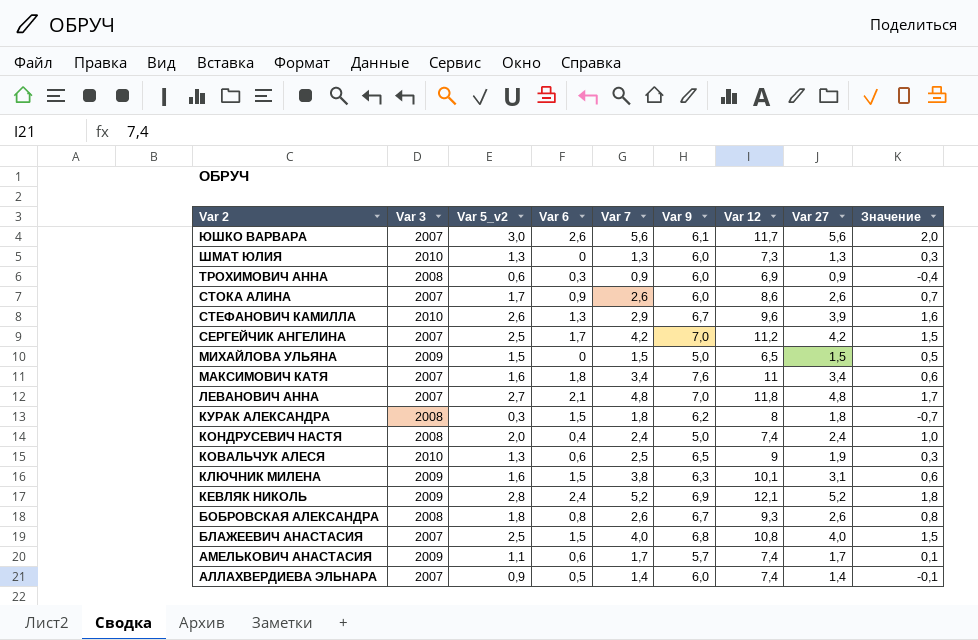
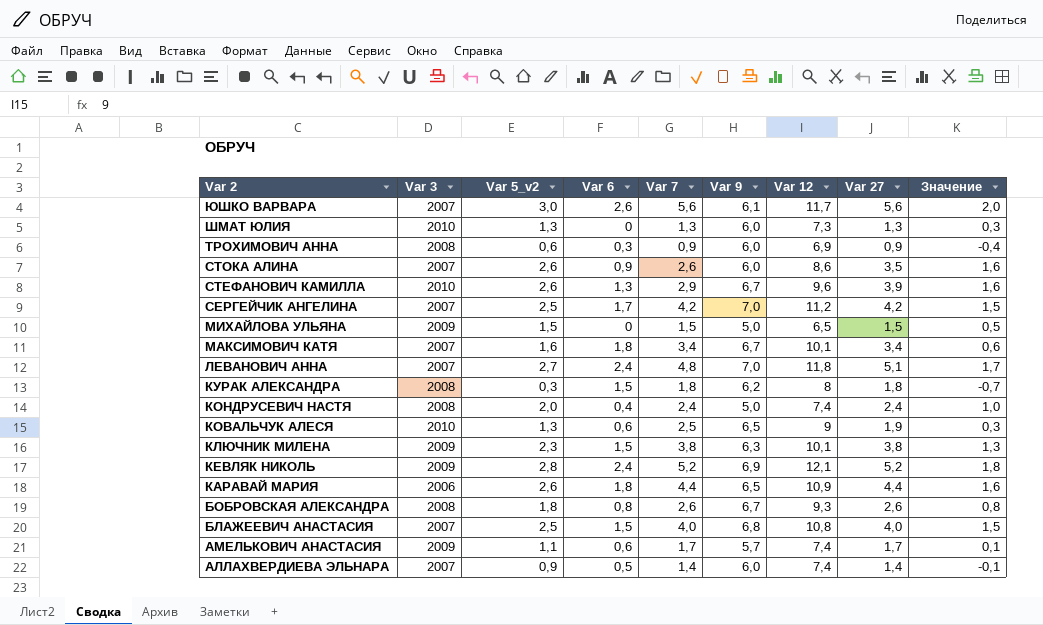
СТОКА АЛИНА | Var 5_v2: 1,7 -> 2,6
СТОКА АЛИНА | Var 27: 2,6 -> 3,5
СТОКА АЛИНА | Значение: 0,7 -> 1,6
МАКСИМОВИЧ КАТЯ | Var 9: 7,6 -> 6,7
МАКСИМОВИЧ КАТЯ | Var 12: 11 -> 10,1
ЛЕВАНОВИЧ АННА | Var 6: 2,1 -> 2,4
ЛЕВАНОВИЧ АННА | Var 27: 4,8 -> 5,1
КЛЮЧНИК МИЛЕНА | Var 5_v2: 1,6 -> 2,3
КЛЮЧНИК МИЛЕНА | Var 27: 3,1 -> 3,8
КЛЮЧНИК МИЛЕНА | Значение: 0,6 -> 1,3
row КАРАВАЙ МАРИЯ: none -> 2006 | 2,6 | 1,8 | 4,4 | 6,5 | 10,9 | 4,4 | 1,6

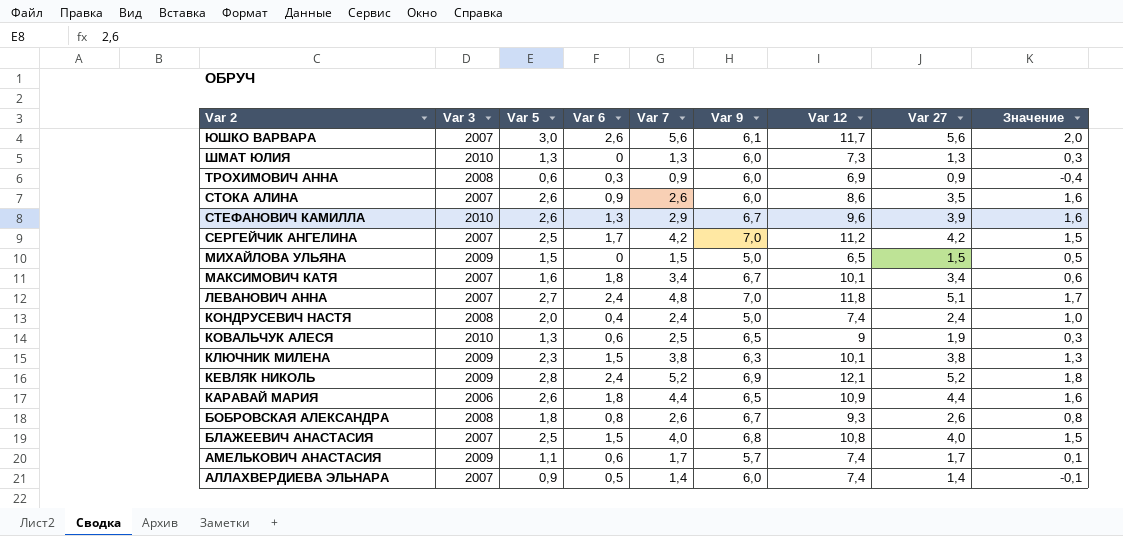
column name: Var 5_v2 -> Var 5
row КУРАК АЛЕКСАНДРА: 2008 | 0,3 | 1,5 | 1,8 | 6,2 | 8 | 1,8 | -0,7 -> none

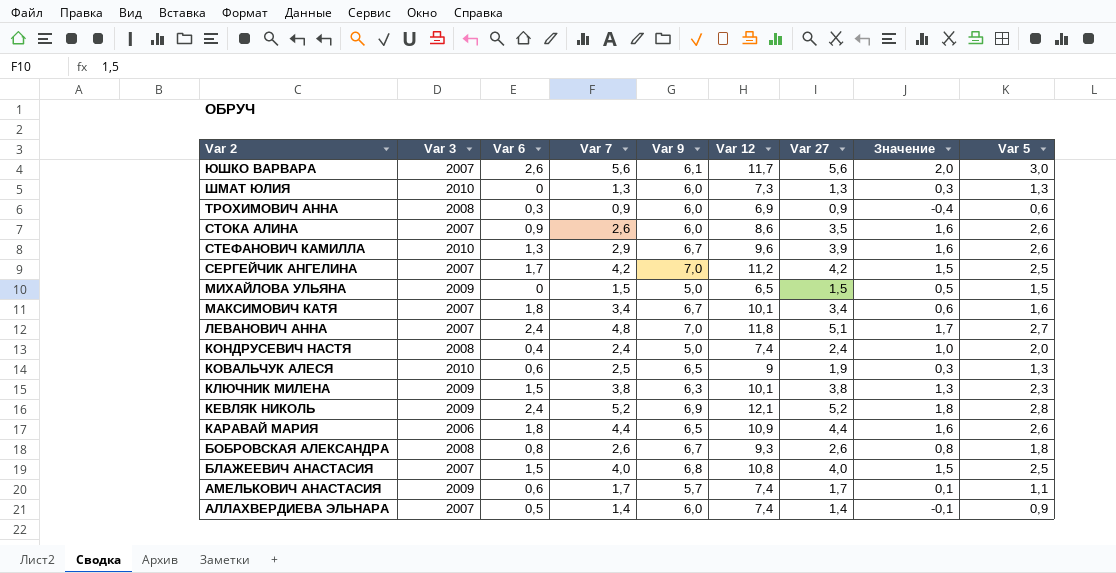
column Var 5 | position: 3 -> 9

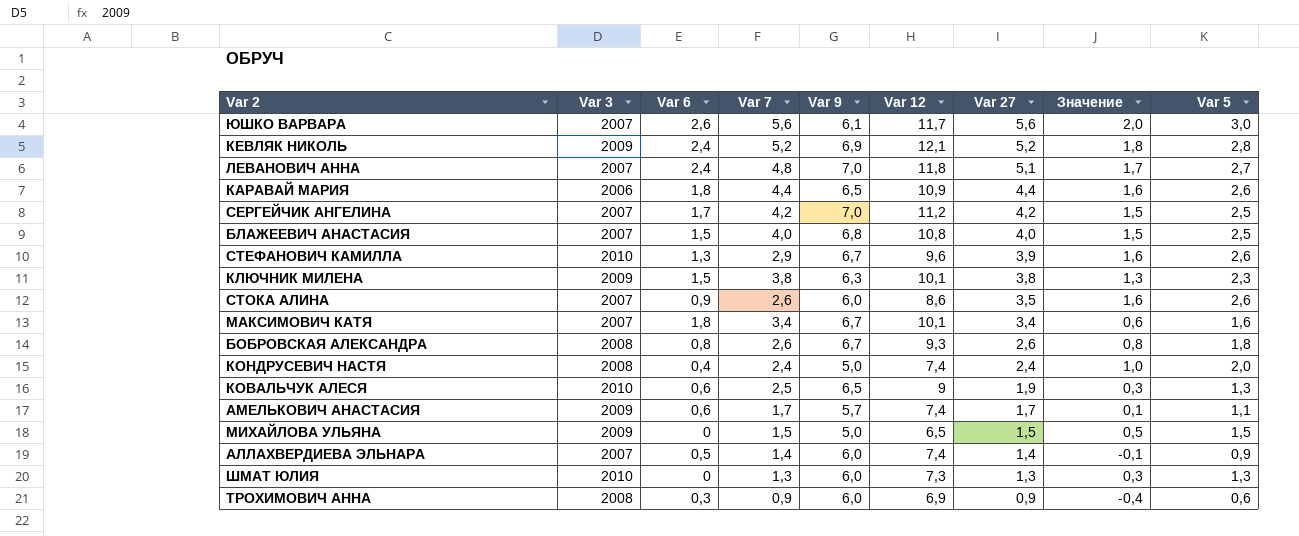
row order: Var 2 descending -> Var 27 descending

